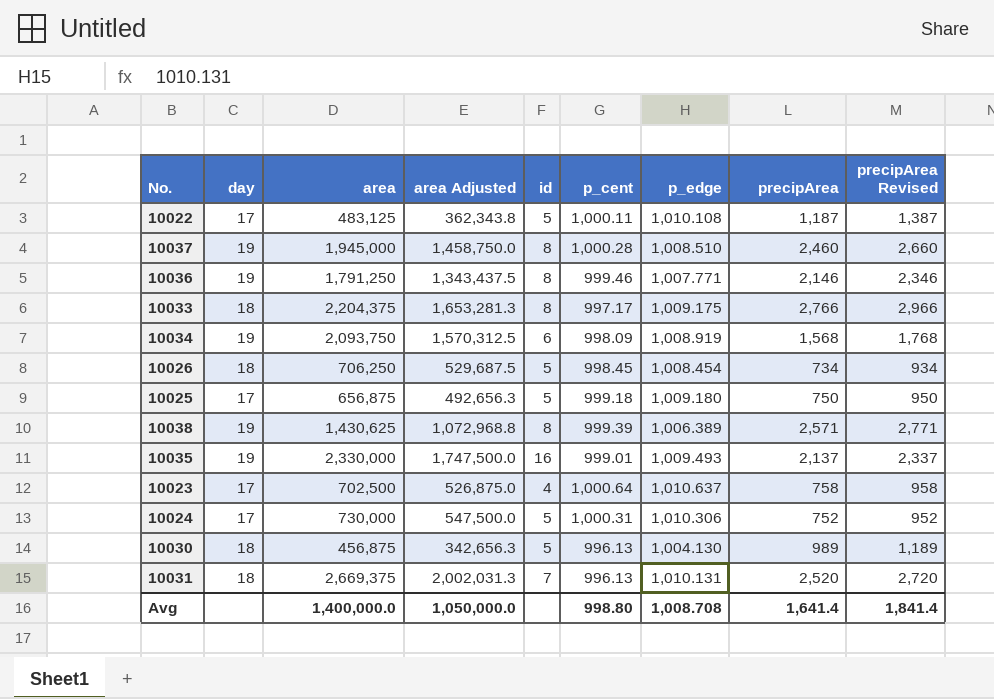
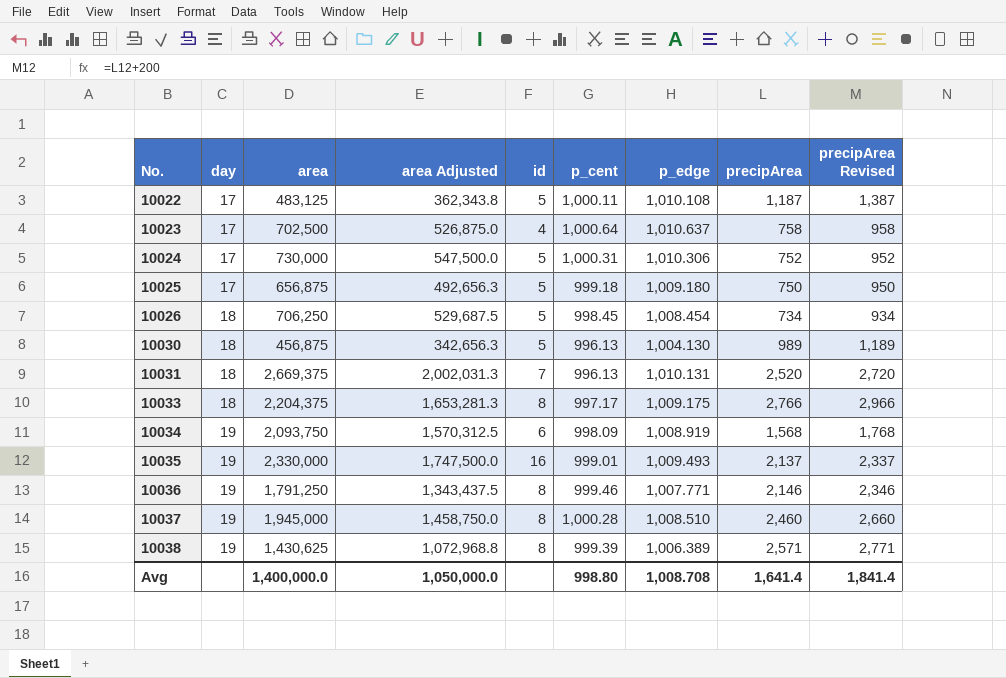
row order: none -> No. ascending

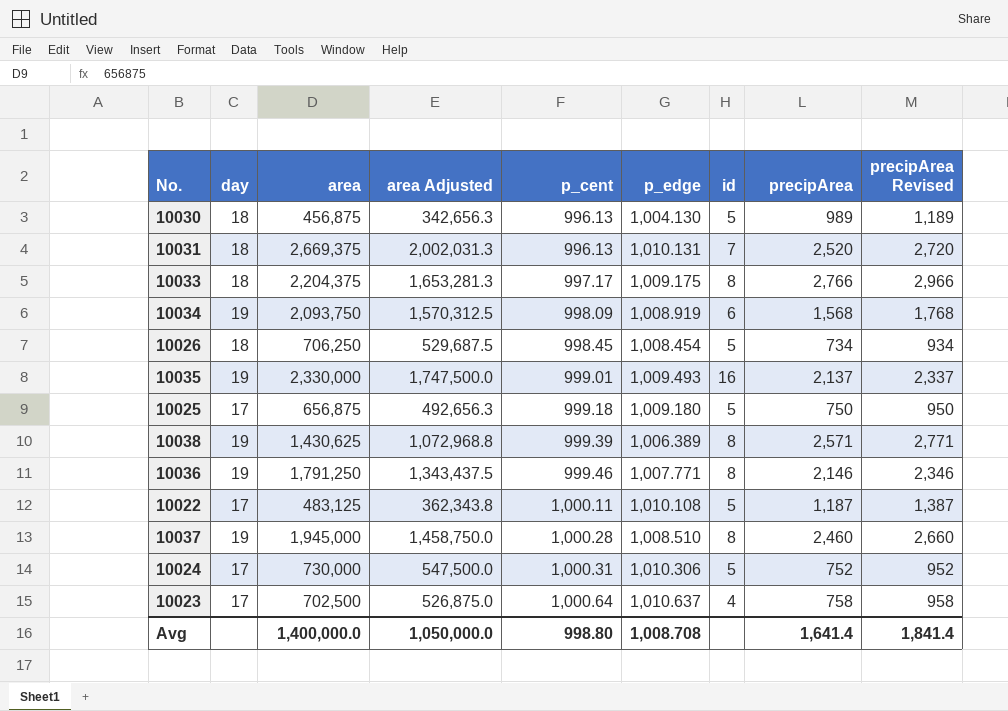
row order: No. ascending -> p_cent ascending
column id | position: 5 -> 7

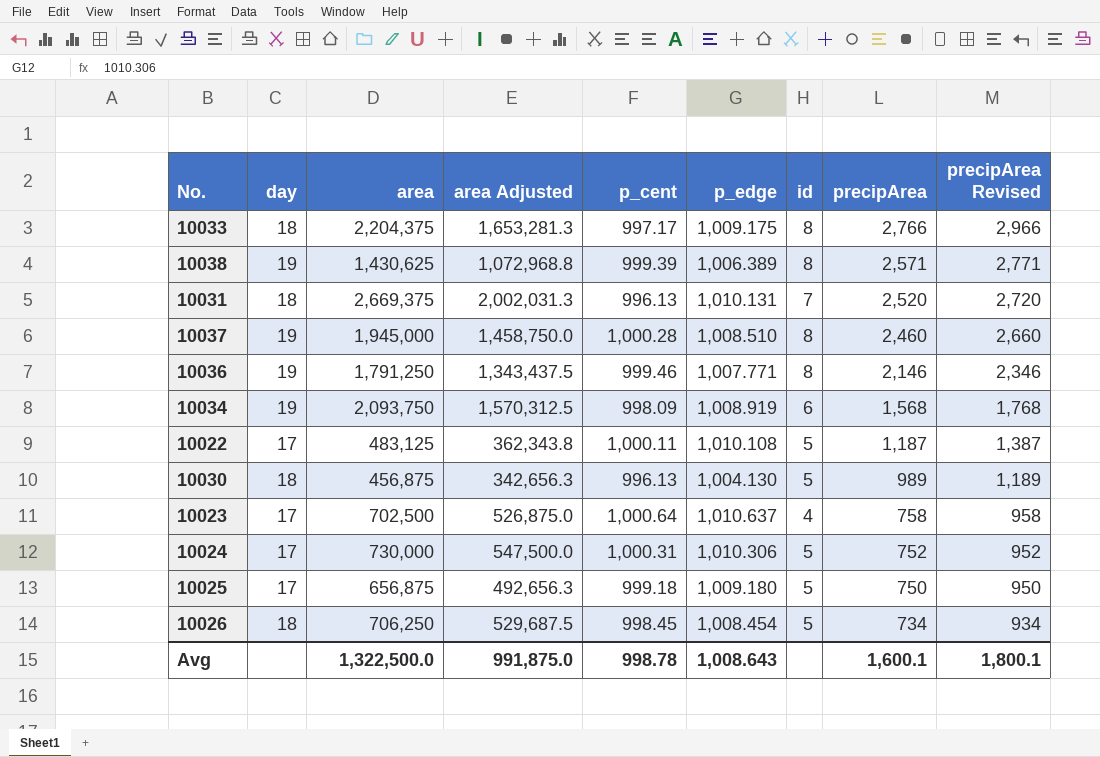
row order: p_cent ascending -> precipArea descending
row 10035: 19 | 2,330,000 | 1,747,500.0 | 999.01 | 1,009.493 | 16 | 2,137 | 2,337 -> none
Avg | area: 1,400,000.0 -> 1,322,500.0
Avg | area Adjusted: 1,050,000.0 -> 991,875.0
Avg | p_cent: 998.80 -> 998.78
Avg | p_edge: 1,008.708 -> 1,008.643
Avg | precipArea: 1,641.4 -> 1,600.1
Avg | precipArea Revised: 1,841.4 -> 1,800.1

